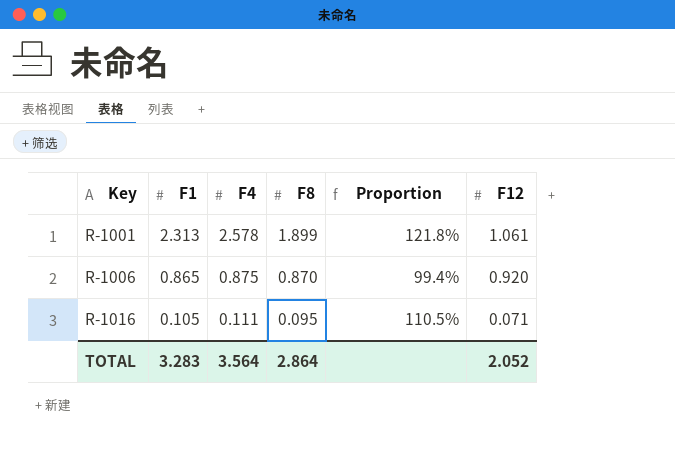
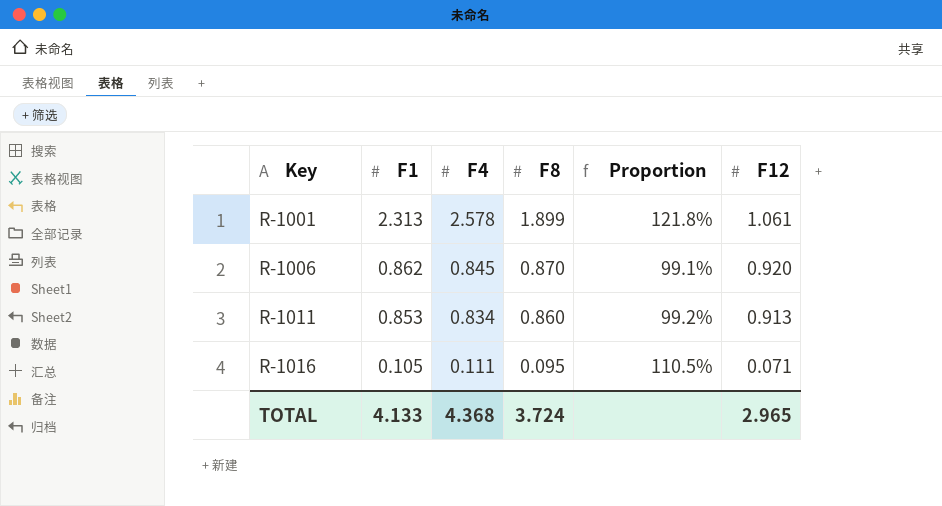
R-1006 | F1: 0.865 -> 0.862
R-1006 | F4: 0.875 -> 0.845
R-1006 | Proportion: 99.4% -> 99.1%
row R-1011: none -> 0.853 | 0.834 | 0.860 | 99.2% | 0.913
TOTAL | F1: 3.283 -> 4.133
TOTAL | F4: 3.564 -> 4.368
TOTAL | F8: 2.864 -> 3.724
TOTAL | F12: 2.052 -> 2.965

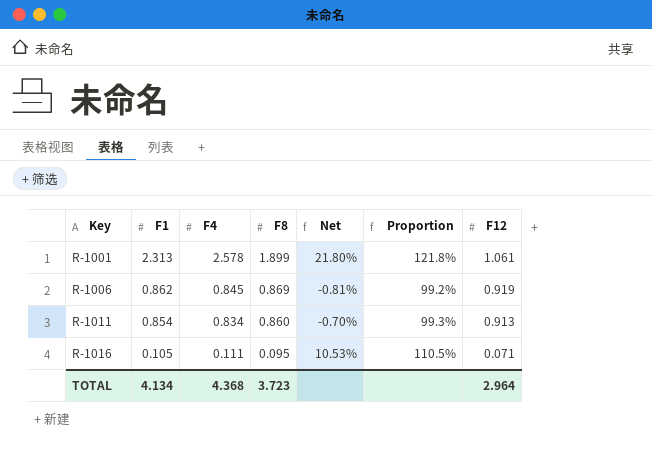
column Net | formula: none -> ([F1] - [F8]) / [F8]
R-1006 | F8: 0.870 -> 0.869
R-1006 | Proportion: 99.1% -> 99.2%
R-1006 | F12: 0.920 -> 0.919
R-1011 | F1: 0.853 -> 0.854
R-1011 | Proportion: 99.2% -> 99.3%
TOTAL | F1: 4.133 -> 4.134
TOTAL | F8: 3.724 -> 3.723
TOTAL | F12: 2.965 -> 2.964

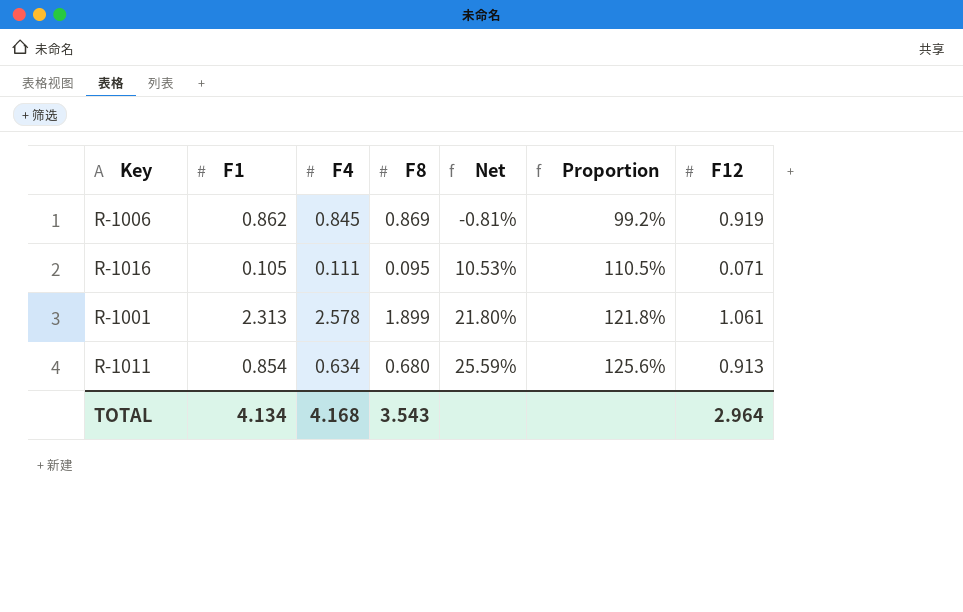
row order: Key ascending -> Net ascending
R-1011 | F4: 0.834 -> 0.634
R-1011 | F8: 0.860 -> 0.680
R-1011 | Net: -0.70% -> 25.59%
R-1011 | Proportion: 99.3% -> 125.6%
TOTAL | F4: 4.368 -> 4.168
TOTAL | F8: 3.723 -> 3.543

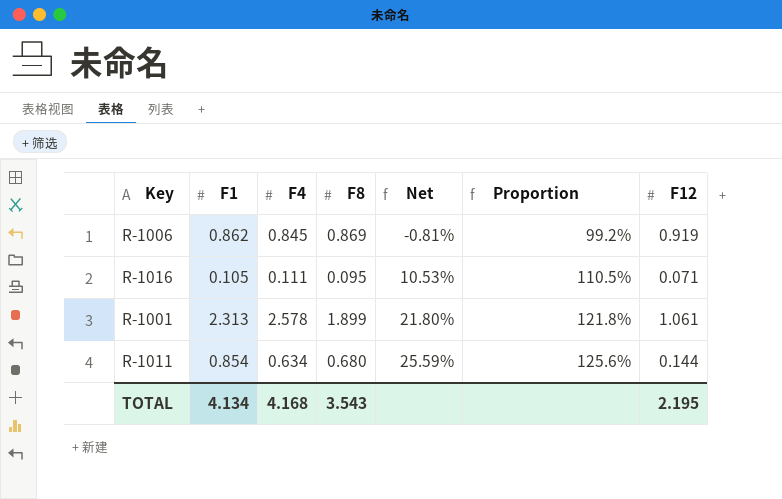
R-1011 | F12: 0.913 -> 0.144
TOTAL | F12: 2.964 -> 2.195

